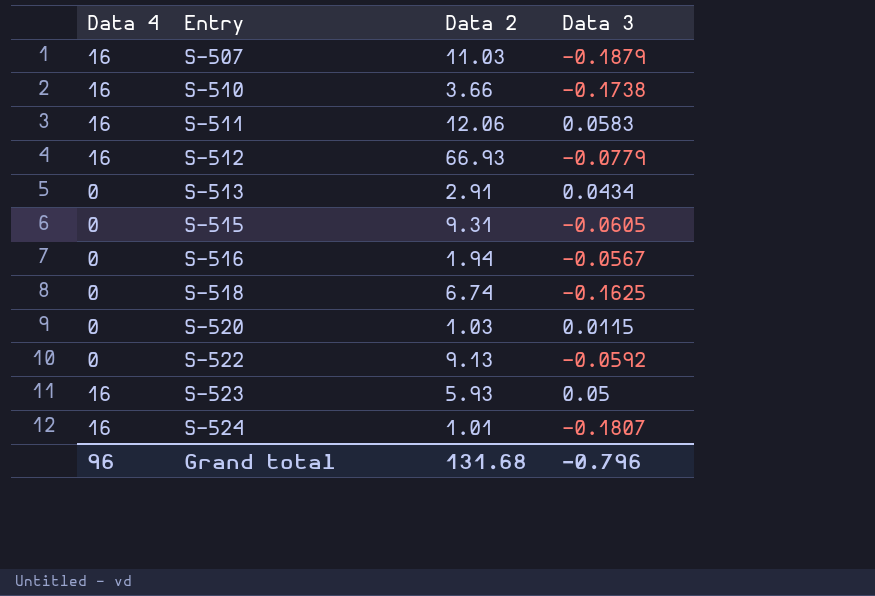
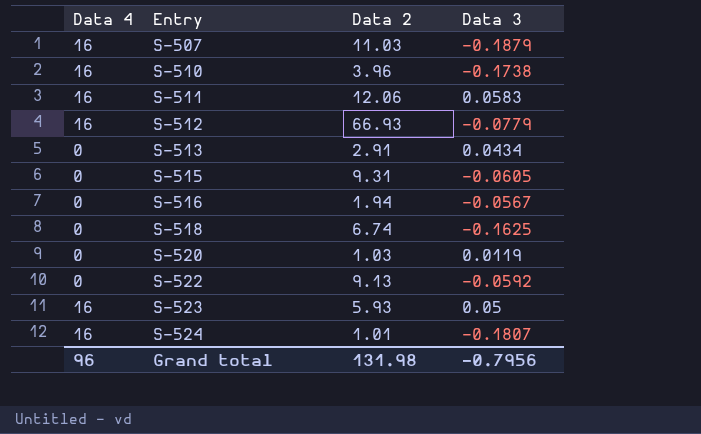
S-510 | Data 2: 3.66 -> 3.96
S-520 | Data 3: 0.0115 -> 0.0119
Grand total | Data 2: 131.68 -> 131.98
Grand total | Data 3: -0.796 -> -0.7956

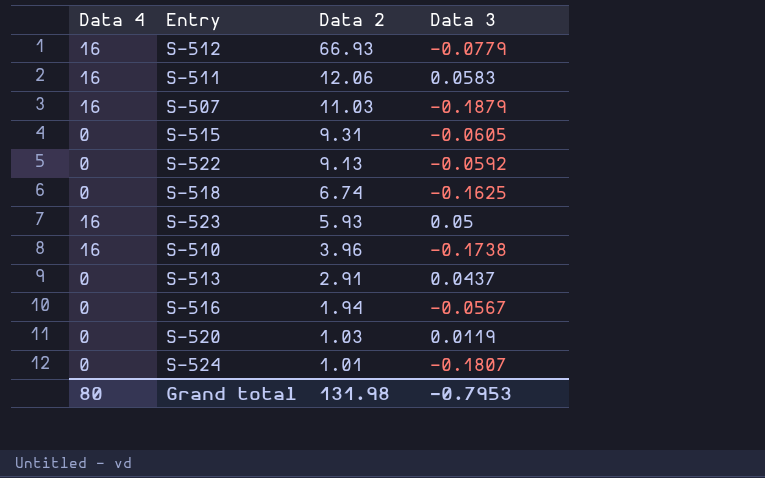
row order: Entry ascending -> Data 2 descending
S-513 | Data 3: 0.0434 -> 0.0437
S-524 | Data 4: 16 -> 0
Grand total | Data 4: 96 -> 80
Grand total | Data 3: -0.7956 -> -0.7953

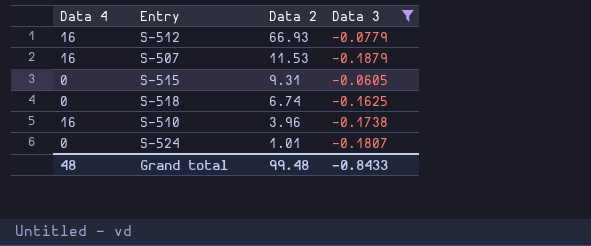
filter: none -> Data 3 <= -0.0605
S-507 | Data 2: 11.03 -> 11.53
Grand total | Data 4: 80 -> 48
Grand total | Data 2: 131.98 -> 99.48
Grand total | Data 3: -0.7953 -> -0.8433

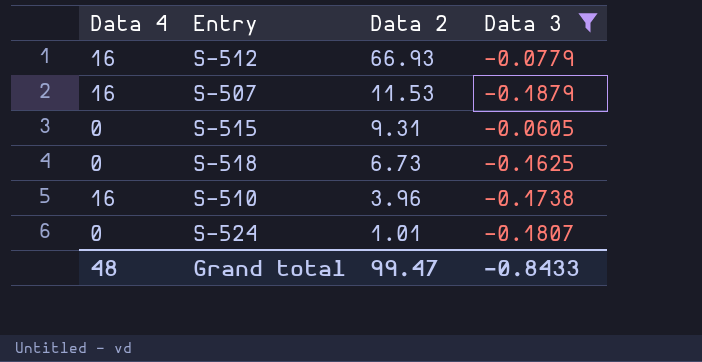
S-518 | Data 2: 6.74 -> 6.73
Grand total | Data 2: 99.48 -> 99.47

